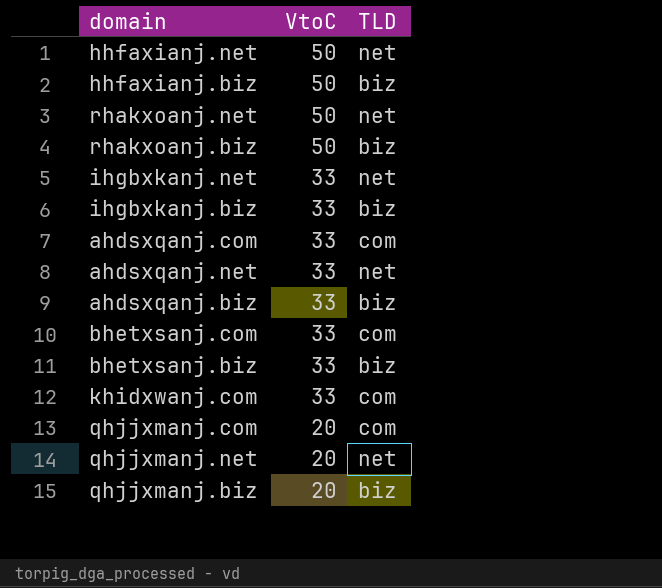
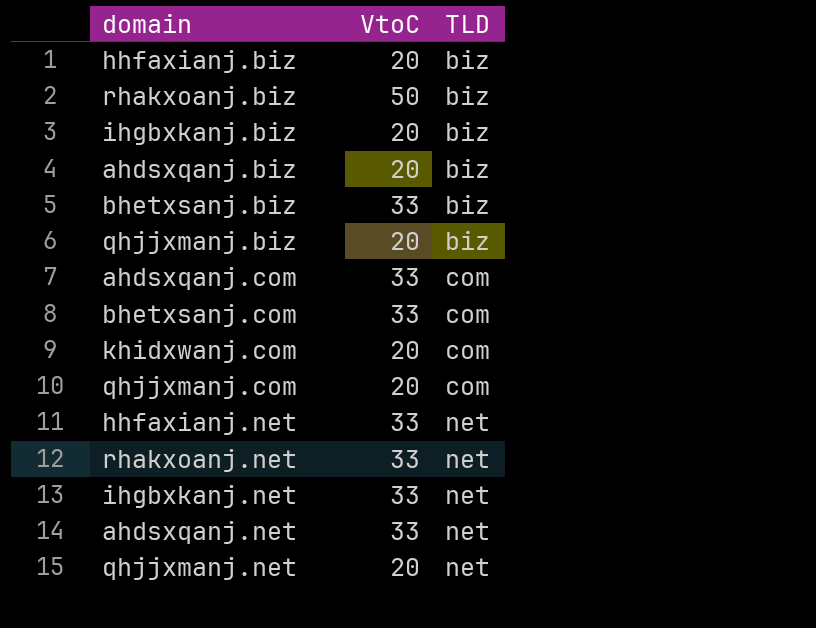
row order: VtoC descending -> TLD ascending
hhfaxianj.biz | VtoC: 50 -> 20
ihgbxkanj.biz | VtoC: 33 -> 20
ahdsxqanj.biz | VtoC: 33 -> 20
khidxwanj.com | VtoC: 33 -> 20
hhfaxianj.net | VtoC: 50 -> 33
rhakxoanj.net | VtoC: 50 -> 33

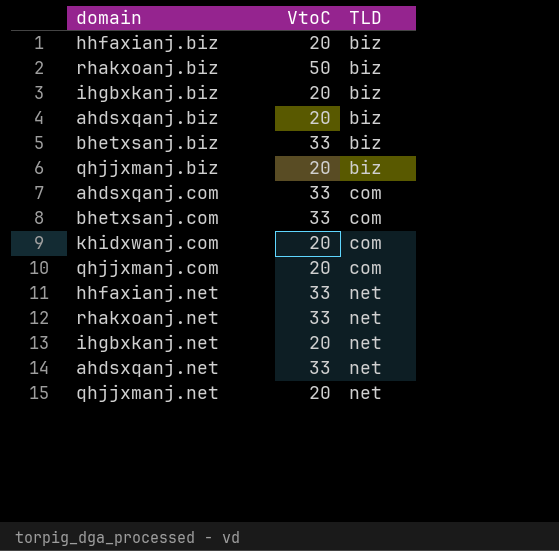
ihgbxkanj.net | VtoC: 33 -> 20

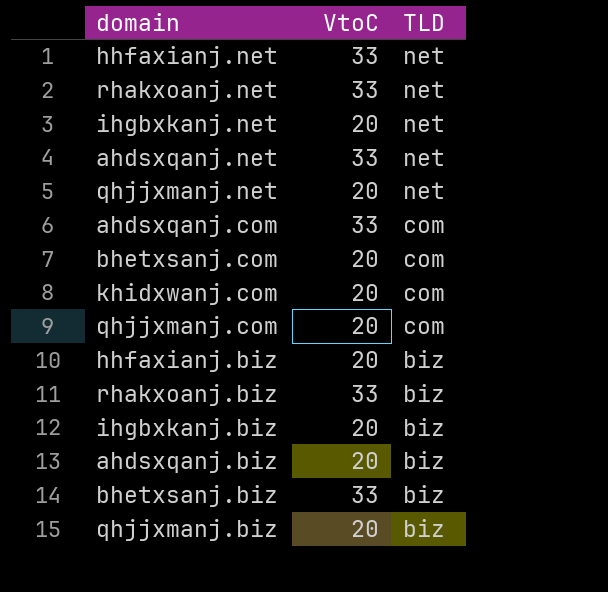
row order: TLD ascending -> TLD descending
bhetxsanj.com | VtoC: 33 -> 20
rhakxoanj.biz | VtoC: 50 -> 33

